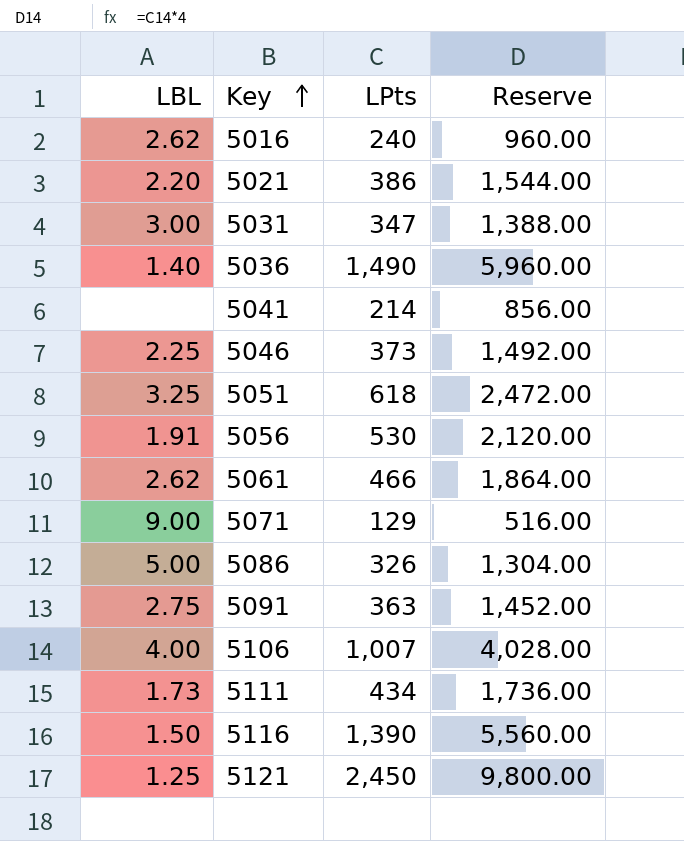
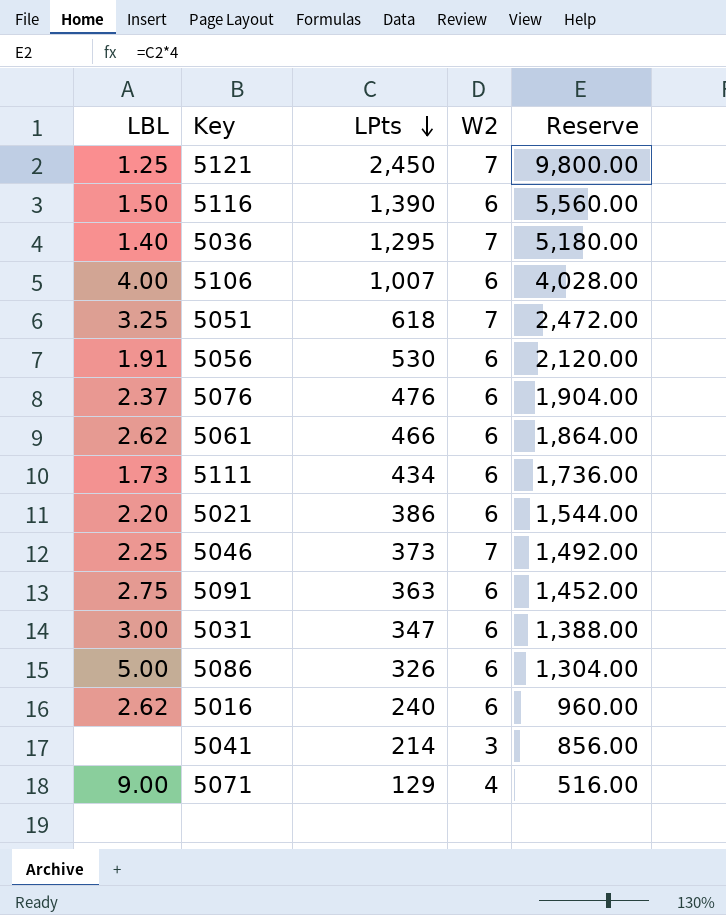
row order: Key ascending -> LPts descending
column W2 | position: none -> 4
5036 | LPts: 1,490 -> 1,295
5036 | Reserve: 5,960.00 -> 5,180.00
row 5076: none -> 2.37 | 476 | 6 | 1,904.00

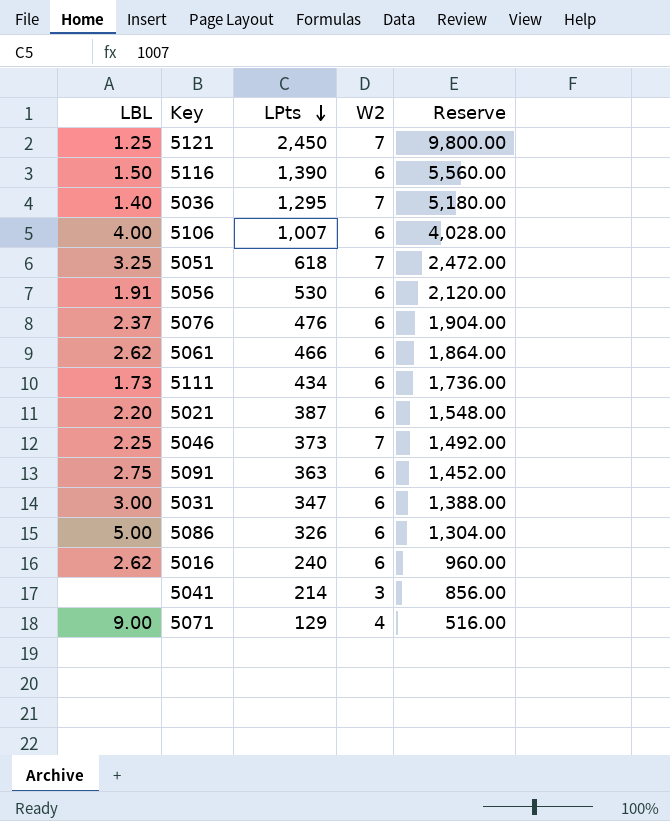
5021 | LPts: 386 -> 387
5021 | Reserve: 1,544.00 -> 1,548.00

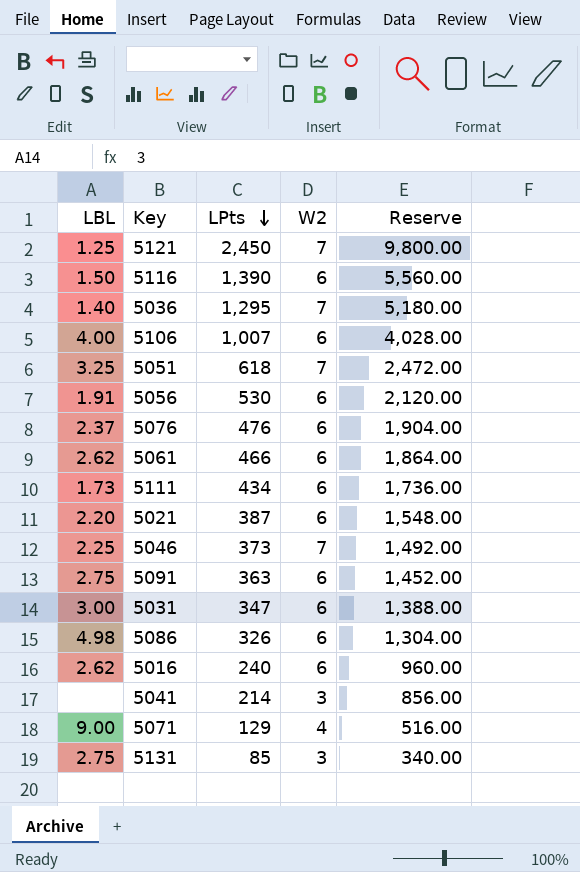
5086 | LBL: 5.00 -> 4.98
row 5131: none -> 2.75 | 85 | 3 | 340.00

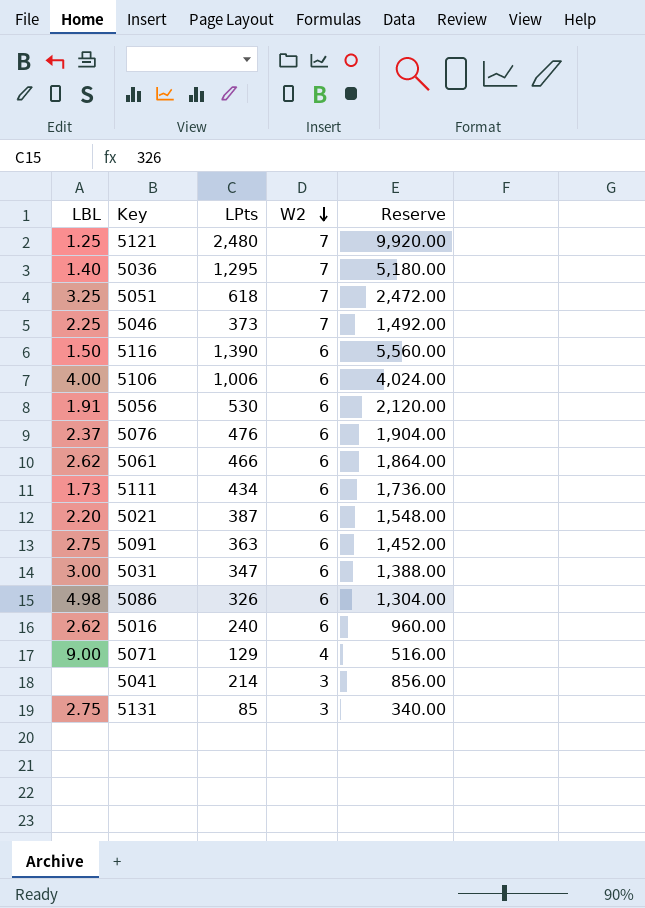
row order: LPts descending -> W2 descending
5121 | LPts: 2,450 -> 2,480
5121 | Reserve: 9,800.00 -> 9,920.00
5106 | LPts: 1,007 -> 1,006
5106 | Reserve: 4,028.00 -> 4,024.00

